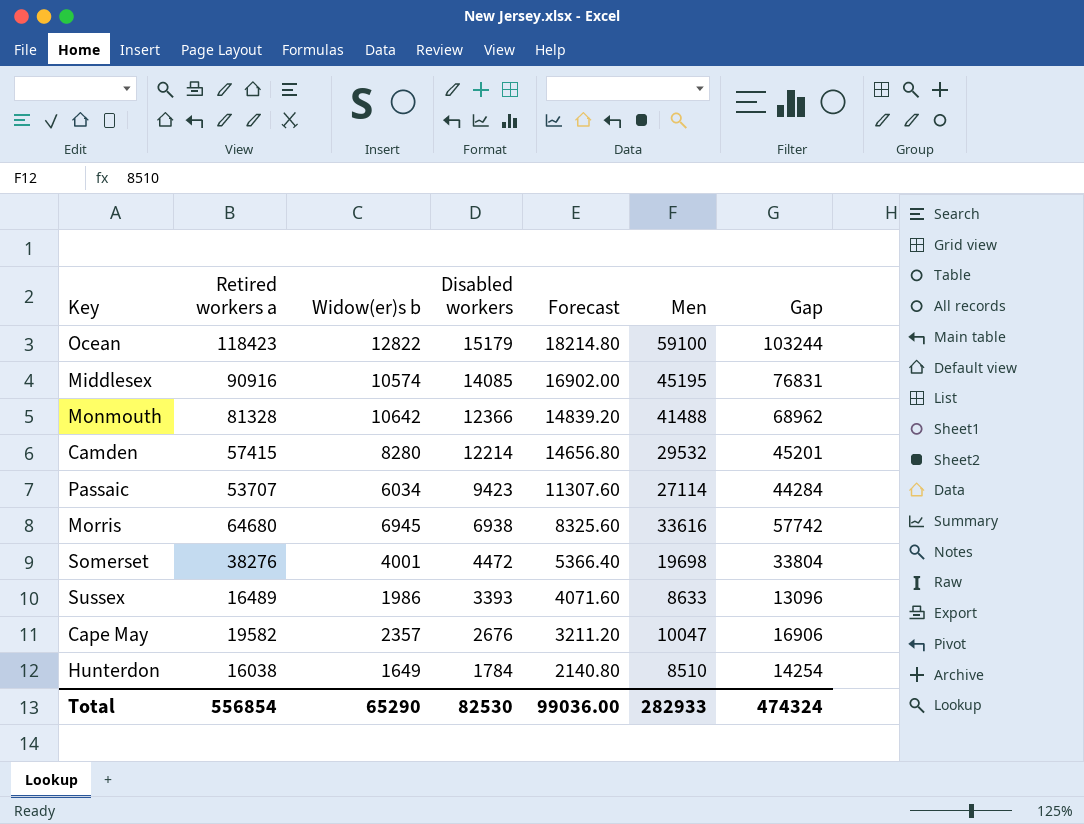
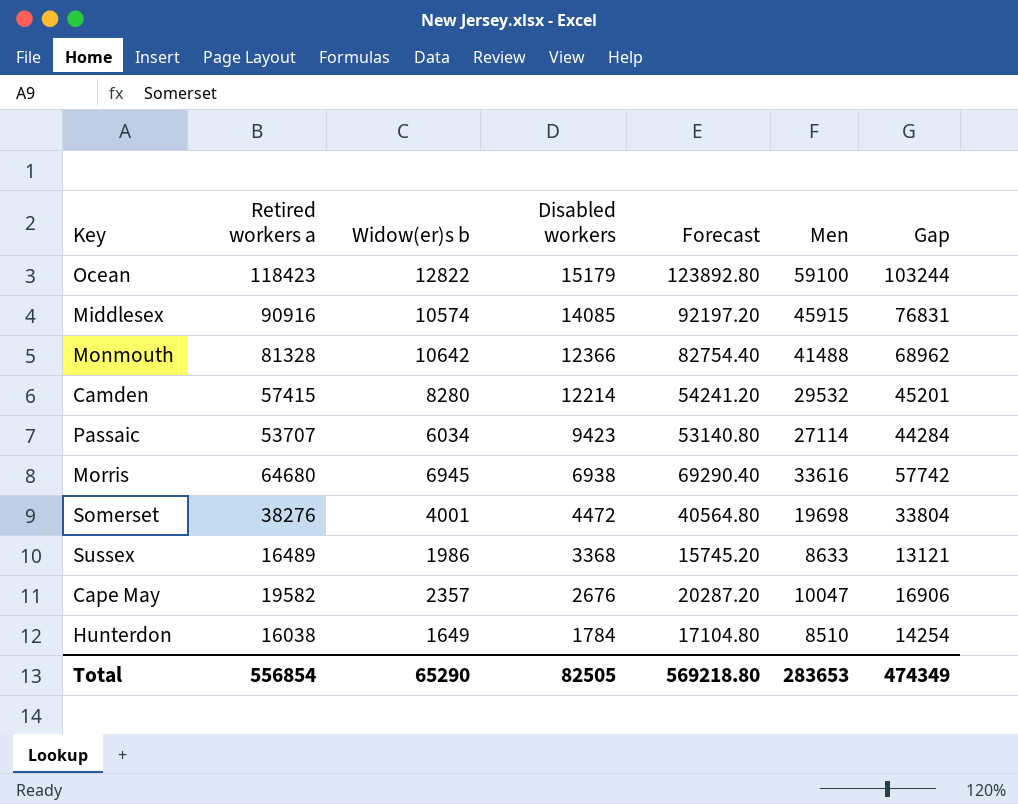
column Forecast | formula: [Disabled workers] * 1.2 -> [Gap] * 1.2
Middlesex | Men: 45195 -> 45915
Sussex | Disabled workers: 3393 -> 3368
Sussex | Gap: 13096 -> 13121
Total | Disabled workers: 82530 -> 82505
Total | Forecast: 99036.00 -> 569218.80
Total | Men: 282933 -> 283653
Total | Gap: 474324 -> 474349

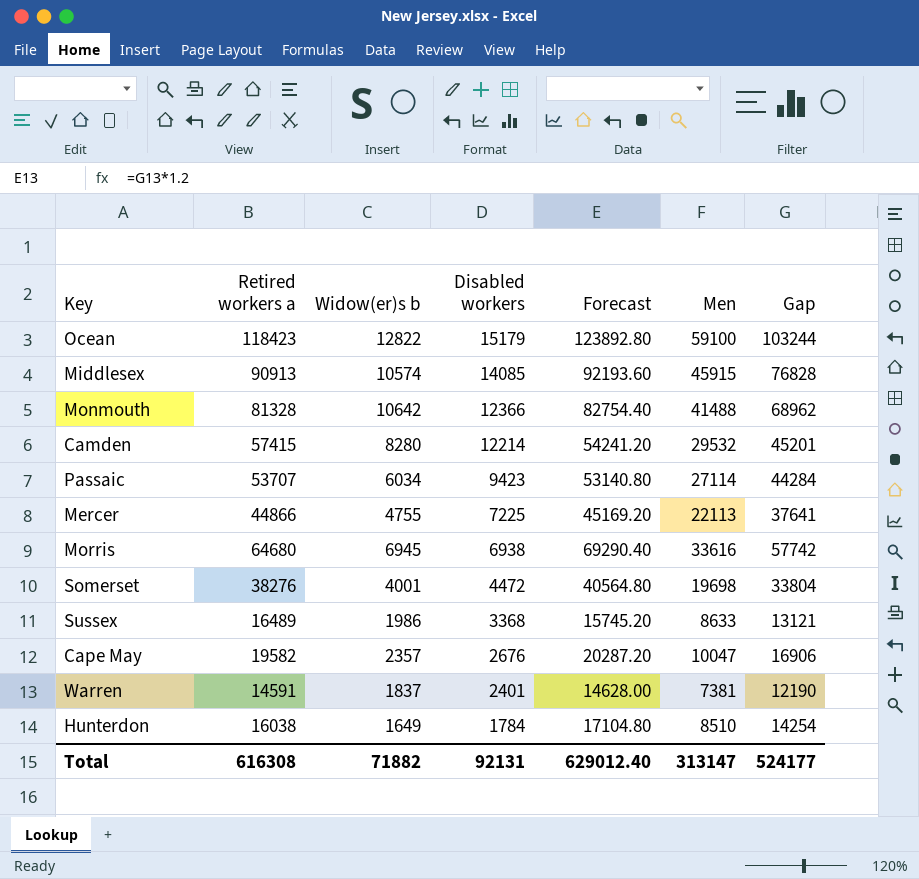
Middlesex | Retired workers a: 90916 -> 90913
Middlesex | Forecast: 92197.20 -> 92193.60
Middlesex | Gap: 76831 -> 76828
row Mercer: none -> 44866 | 4755 | 7225 | 45169.20 | 22113 | 37641
row Warren: none -> 14591 | 1837 | 2401 | 14628.00 | 7381 | 12190
Total | Retired workers a: 556854 -> 616308
Total | Widow(er)s b: 65290 -> 71882
Total | Disabled workers: 82505 -> 92131
Total | Forecast: 569218.80 -> 629012.40
Total | Men: 283653 -> 313147
Total | Gap: 474349 -> 524177

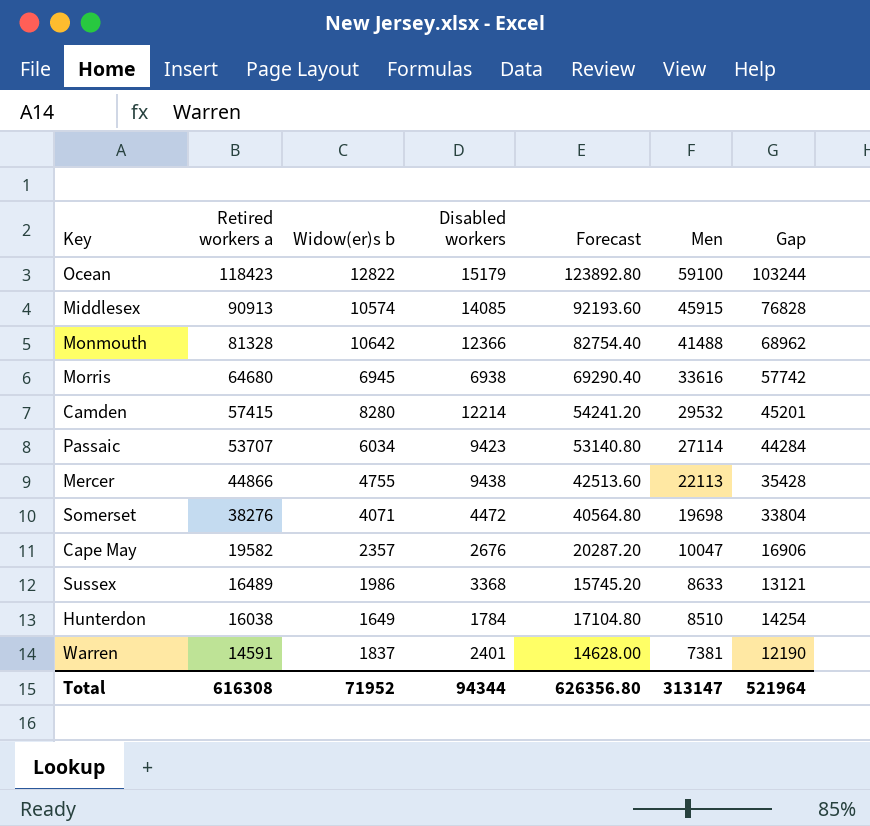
row order: Disabled workers descending -> Retired workers a descending
Mercer | Disabled workers: 7225 -> 9438
Mercer | Forecast: 45169.20 -> 42513.60
Mercer | Gap: 37641 -> 35428
Somerset | Widow(er)s b: 4001 -> 4071
Total | Widow(er)s b: 71882 -> 71952
Total | Disabled workers: 92131 -> 94344
Total | Forecast: 629012.40 -> 626356.80
Total | Gap: 524177 -> 521964

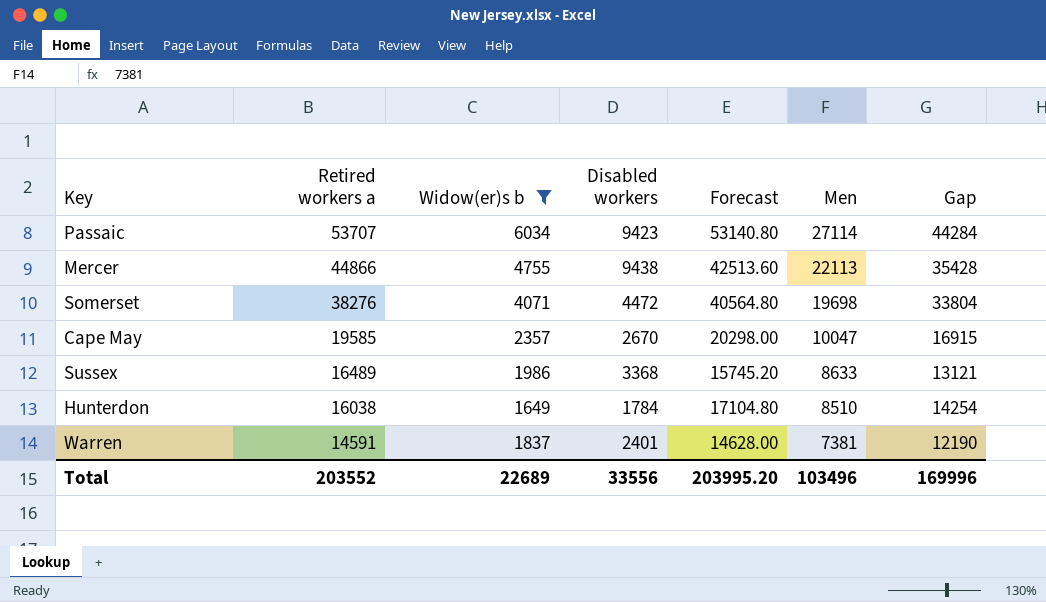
filter: none -> Widow(er)s b <= 6034
Cape May | Retired workers a: 19582 -> 19585
Cape May | Disabled workers: 2676 -> 2670
Cape May | Forecast: 20287.20 -> 20298.00
Cape May | Gap: 16906 -> 16915
Total | Retired workers a: 616308 -> 203552
Total | Widow(er)s b: 71952 -> 22689
Total | Disabled workers: 94344 -> 33556
Total | Forecast: 626356.80 -> 203995.20
Total | Men: 313147 -> 103496
Total | Gap: 521964 -> 169996

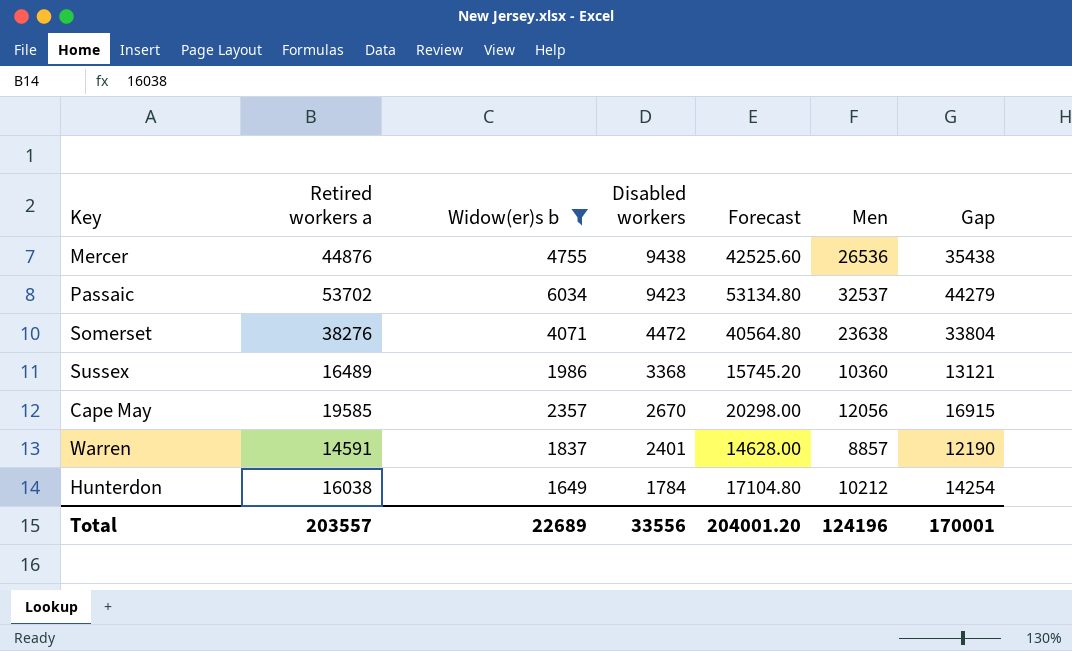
row order: Retired workers a descending -> Disabled workers descending
Mercer | Retired workers a: 44866 -> 44876
Mercer | Forecast: 42513.60 -> 42525.60
Mercer | Men: 22113 -> 26536
Mercer | Gap: 35428 -> 35438
Passaic | Retired workers a: 53707 -> 53702
Passaic | Forecast: 53140.80 -> 53134.80
Passaic | Men: 27114 -> 32537
Passaic | Gap: 44284 -> 44279
Somerset | Men: 19698 -> 23638
Sussex | Men: 8633 -> 10360
Cape May | Men: 10047 -> 12056
Warren | Men: 7381 -> 8857
Hunterdon | Men: 8510 -> 10212
Total | Retired workers a: 203552 -> 203557
Total | Forecast: 203995.20 -> 204001.20
Total | Men: 103496 -> 124196
Total | Gap: 169996 -> 170001

